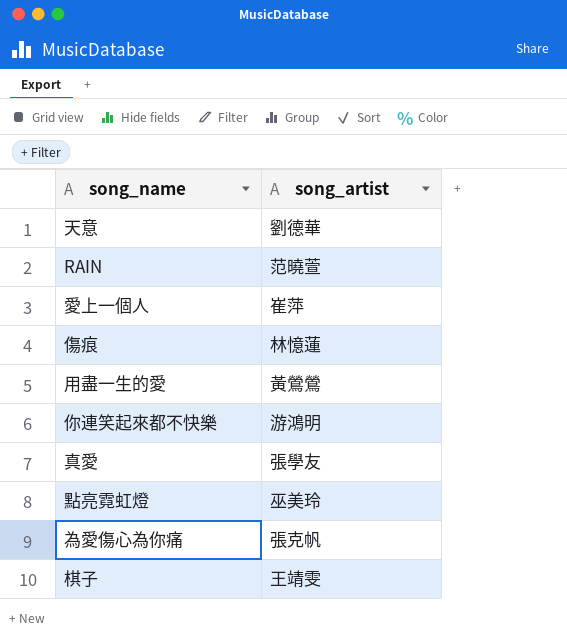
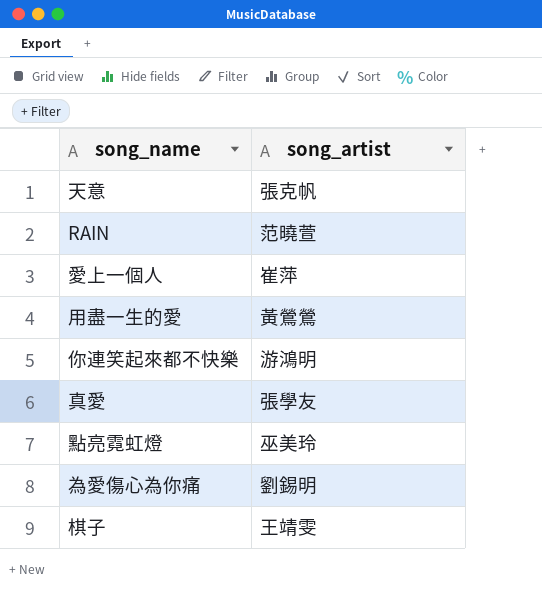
row 傷痕: 林憶蓮 -> none
天意 | song_artist: 劉德華 -> 張克帆
為愛傷心為你痛 | song_artist: 張克帆 -> 劉錫明

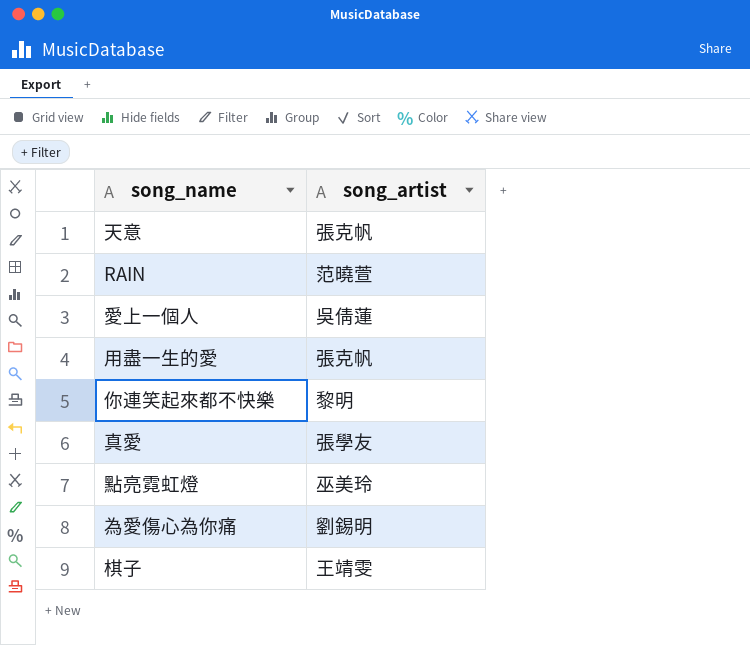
愛上一個人 | song_artist: 崔萍 -> 吳倩蓮
用盡一生的愛 | song_artist: 黃鶯鶯 -> 張克帆
你連笑起來都不快樂 | song_artist: 游鴻明 -> 黎明

